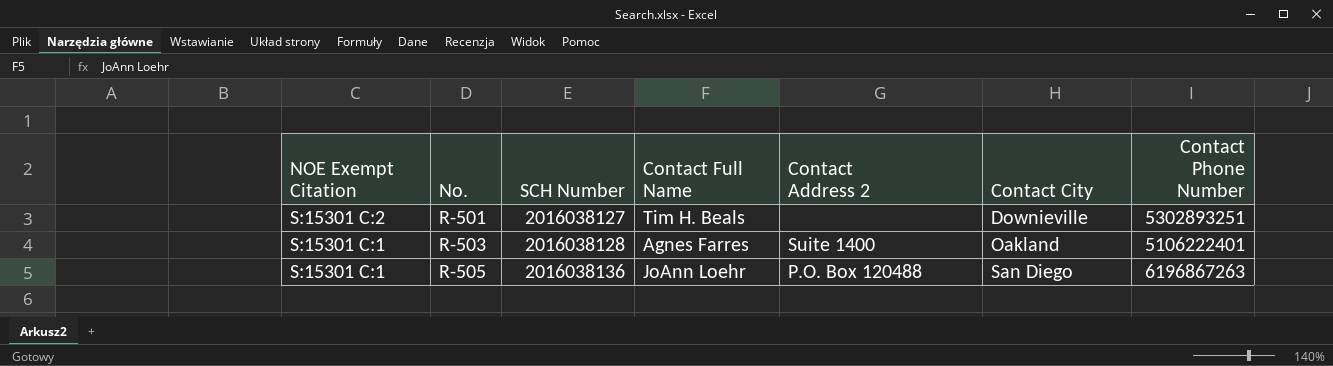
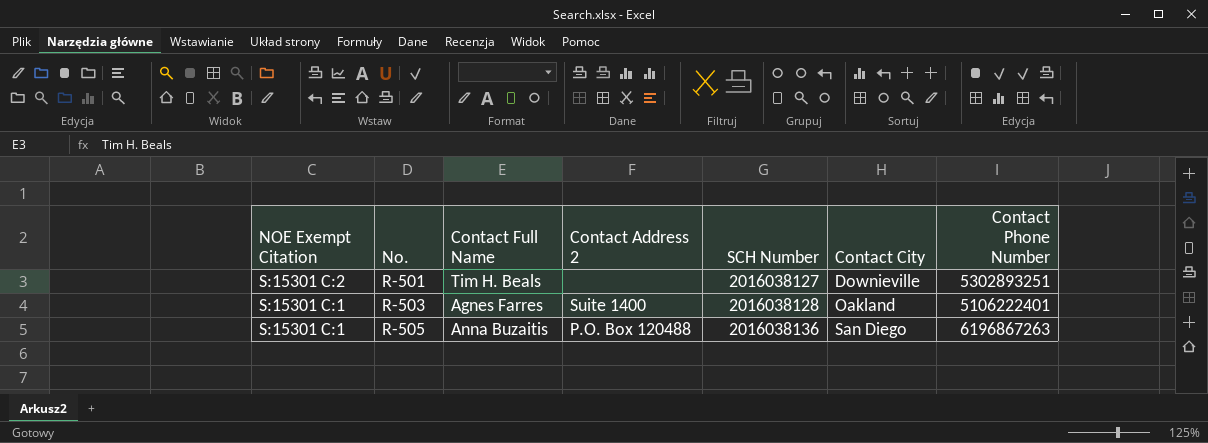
column SCH Number | position: 3 -> 5
R-505 | Contact Full Name: JoAnn Loehr -> Anna Buzaitis

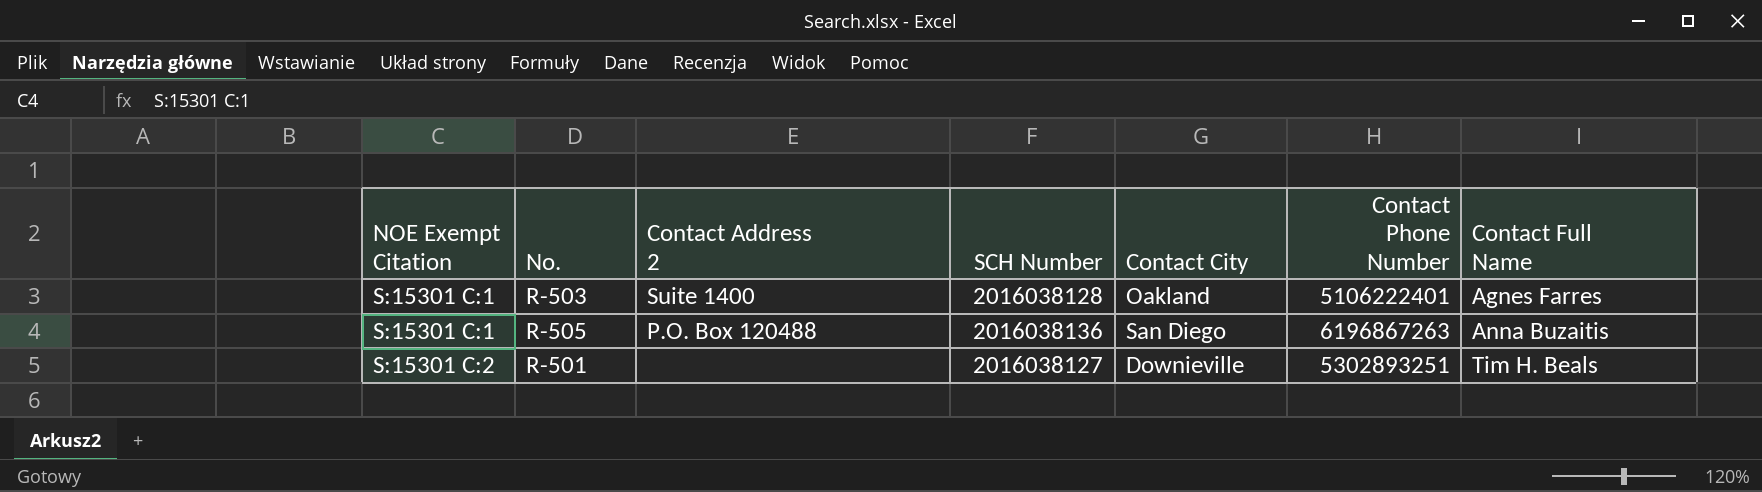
row order: NOE Exempt Citation descending -> NOE Exempt Citation ascending
column Contact Full Name | position: 3 -> 7

